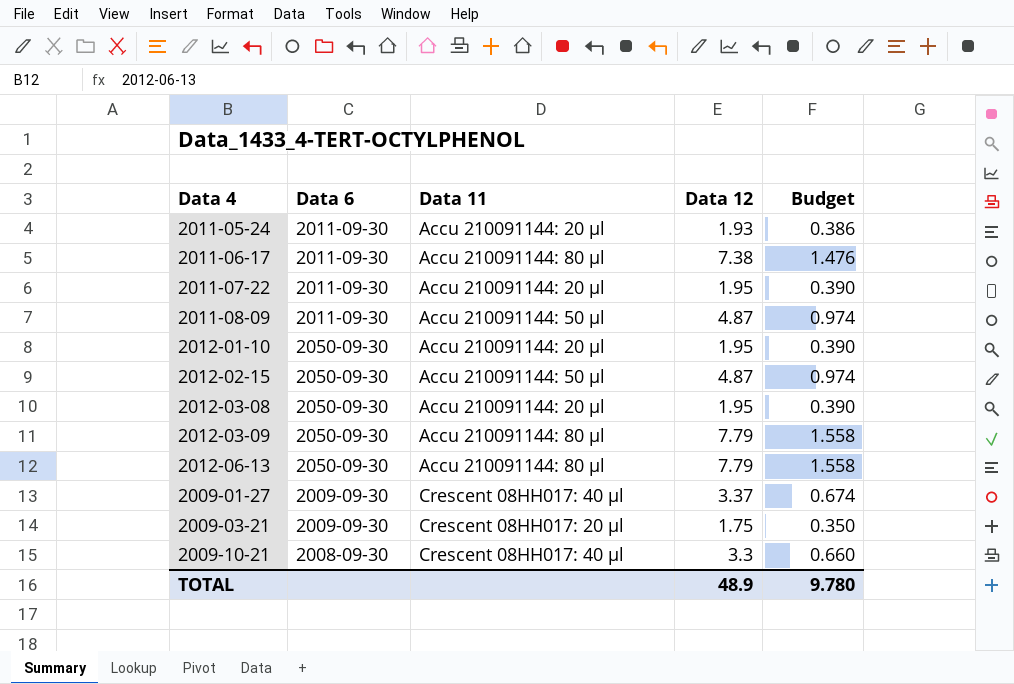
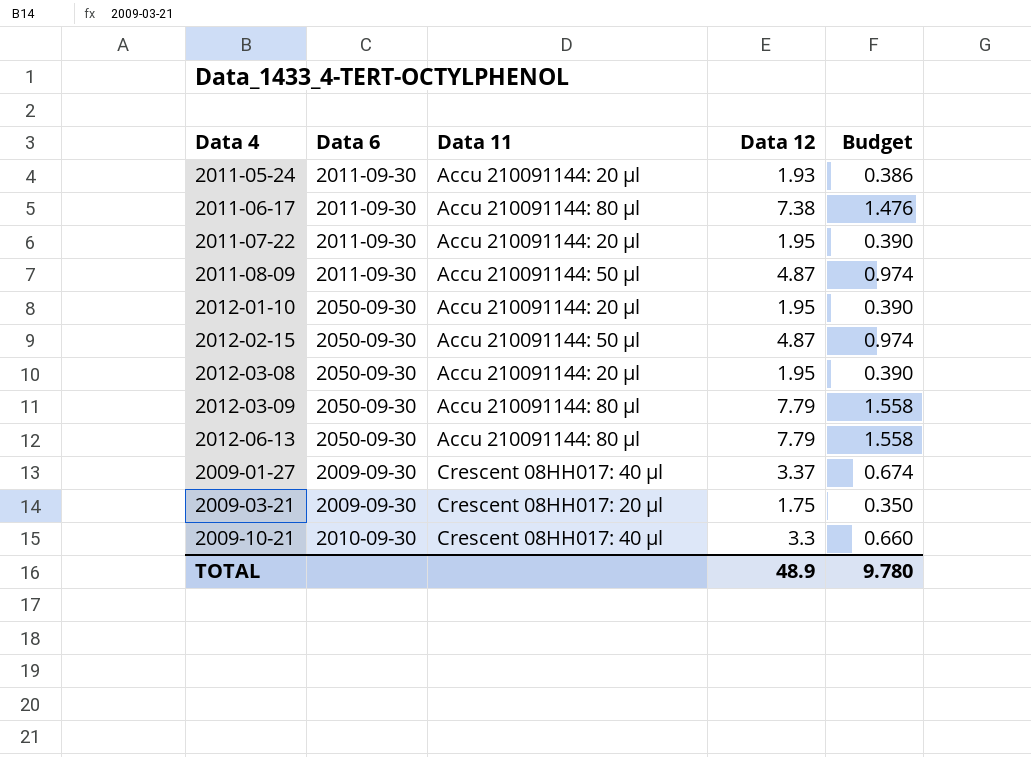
2009-10-21 | Data 6: 2008-09-30 -> 2010-09-30

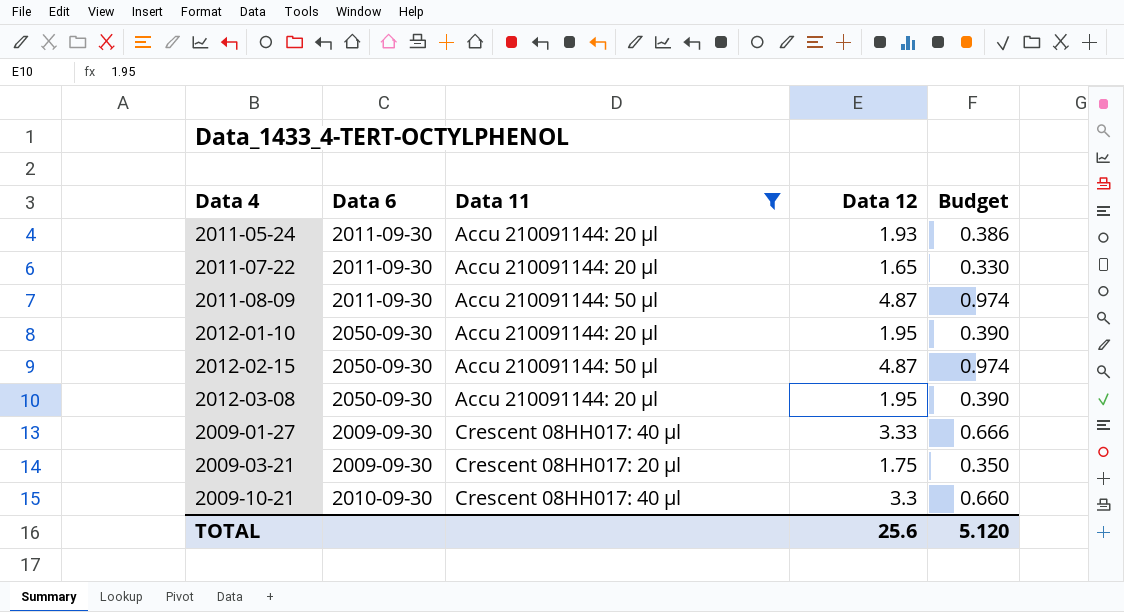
filter: none -> Data 11 != Accu 210091144: 80 µl
2011-07-22 | Data 12: 1.95 -> 1.65
2011-07-22 | Budget: 0.390 -> 0.330
2009-01-27 | Data 12: 3.37 -> 3.33
2009-01-27 | Budget: 0.674 -> 0.666
TOTAL | Data 12: 48.9 -> 25.6
TOTAL | Budget: 9.780 -> 5.120

